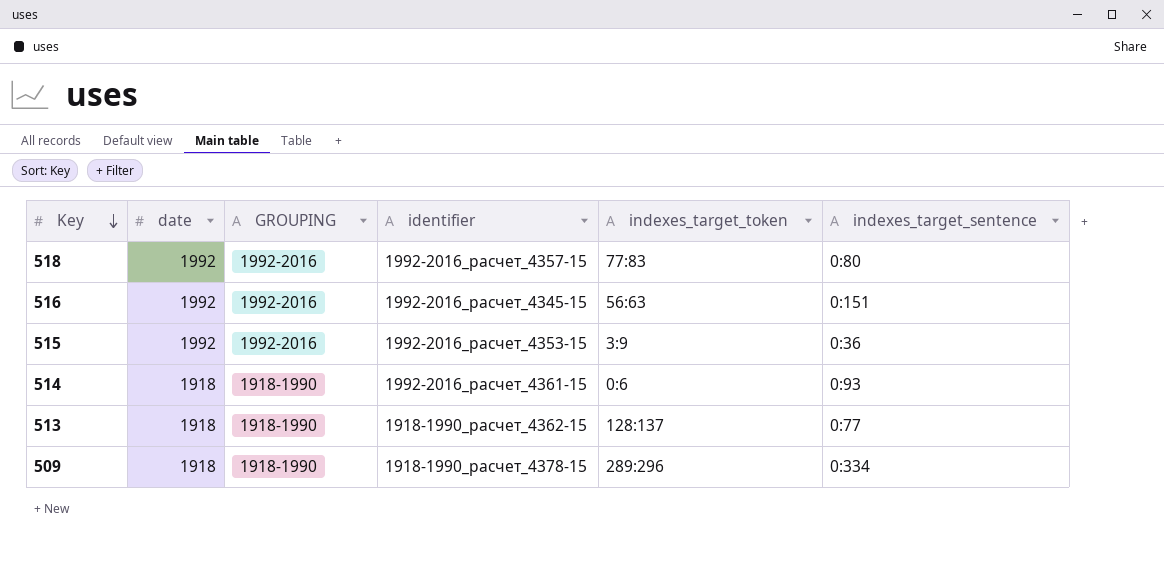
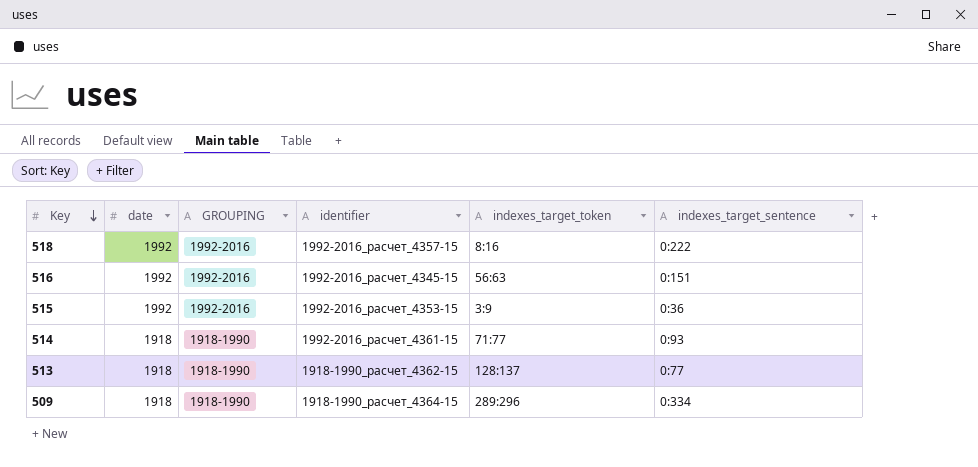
518 | indexes_target_token: 77:83 -> 8:16
518 | indexes_target_sentence: 0:80 -> 0:222
514 | indexes_target_token: 0:6 -> 71:77
509 | identifier: 1918-1990_расчет_4378-15 -> 1918-1990_расчет_4364-15

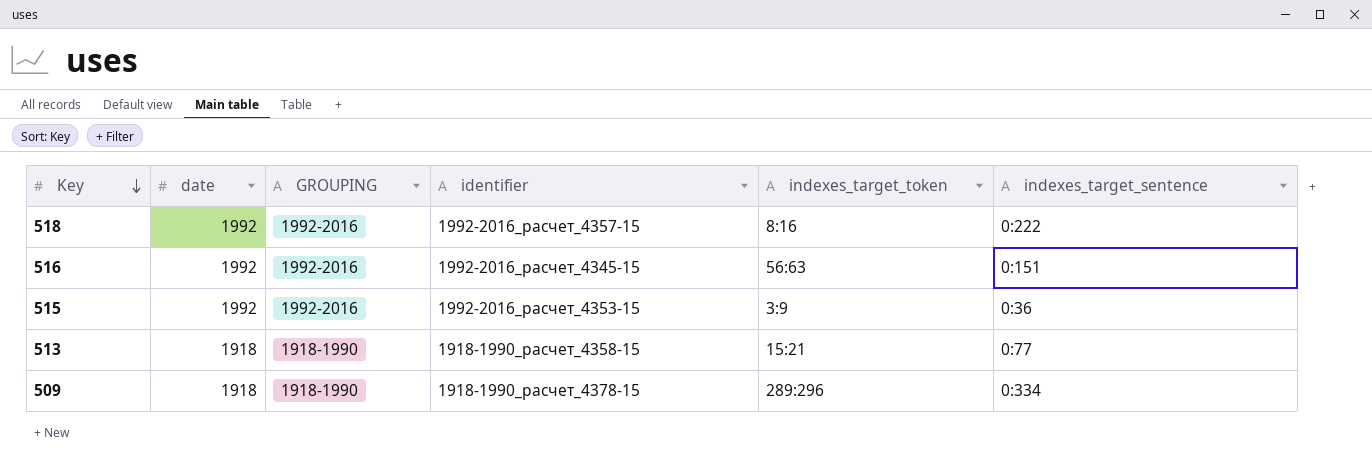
row 514: 1918 | 1918-1990 | 1992-2016_расчет_4361-15 | 71:77 | 0:93 -> none
513 | identifier: 1918-1990_расчет_4362-15 -> 1918-1990_расчет_4358-15
513 | indexes_target_token: 128:137 -> 15:21
509 | identifier: 1918-1990_расчет_4364-15 -> 1918-1990_расчет_4378-15

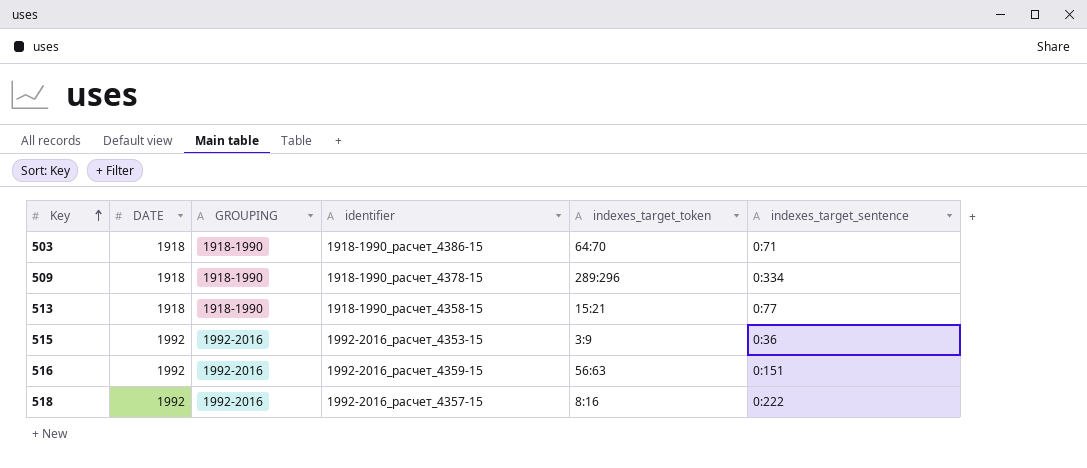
row order: Key descending -> Key ascending
column name: date -> DATE
row 503: none -> 1918 | 1918-1990 | 1918-1990_расчет_4386-15 | 64:70 | 0:71
516 | identifier: 1992-2016_расчет_4345-15 -> 1992-2016_расчет_4359-15

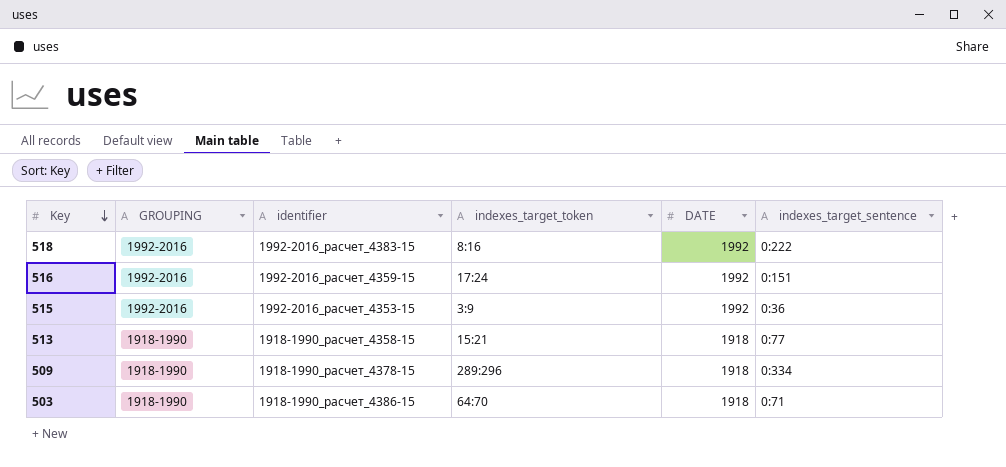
row order: Key ascending -> Key descending
column DATE | position: 2 -> 5
518 | identifier: 1992-2016_расчет_4357-15 -> 1992-2016_расчет_4383-15
516 | indexes_target_token: 56:63 -> 17:24

